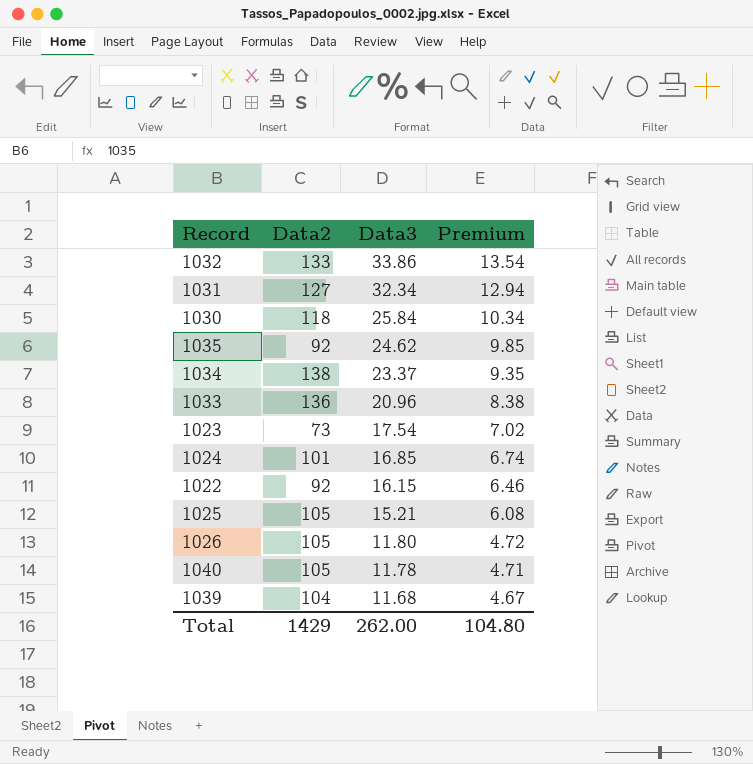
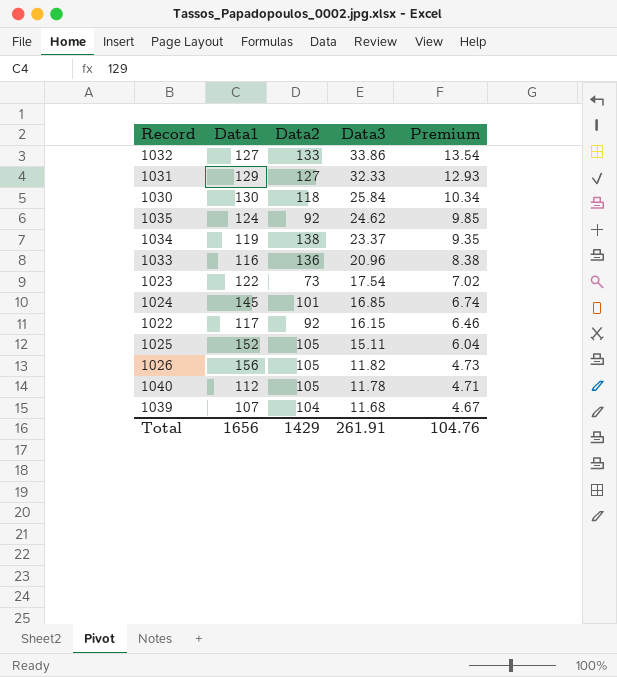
column Data1 | position: none -> 2
1031 | Data3: 32.34 -> 32.33
1031 | Premium: 12.94 -> 12.93
1025 | Data3: 15.21 -> 15.11
1025 | Premium: 6.08 -> 6.04
1026 | Data3: 11.80 -> 11.82
1026 | Premium: 4.72 -> 4.73
Total | Data3: 262.00 -> 261.91
Total | Premium: 104.80 -> 104.76

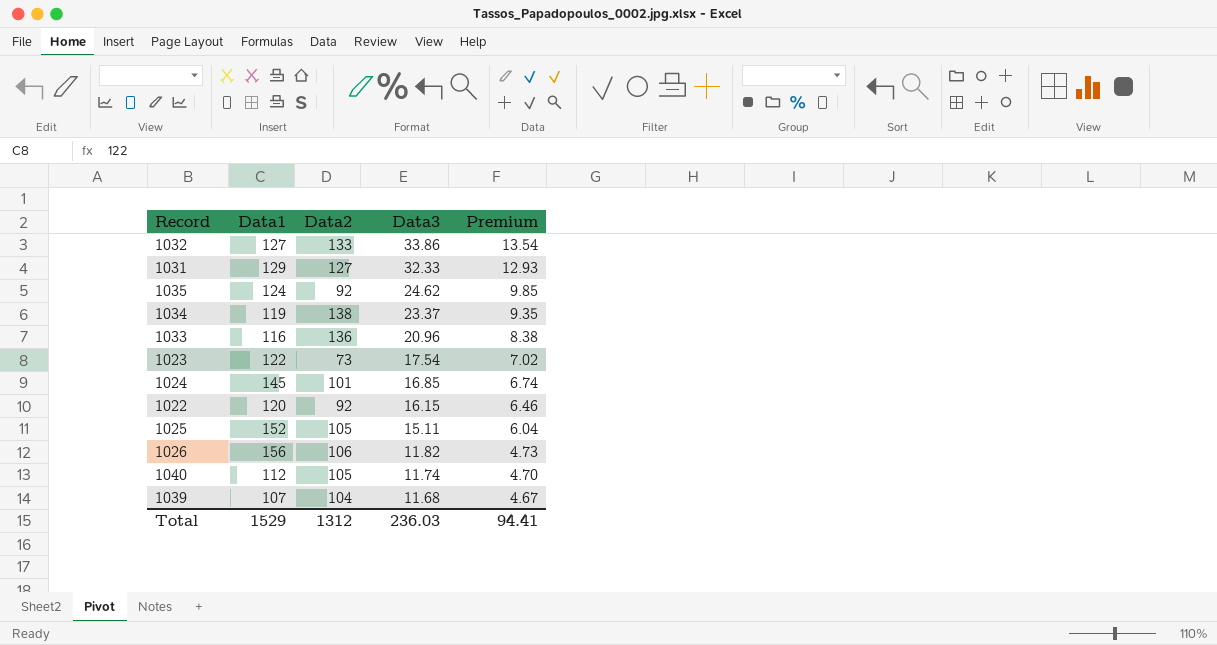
row 1030: 130 | 118 | 25.84 | 10.34 -> none
1022 | Data1: 117 -> 120
1026 | Data2: 105 -> 106
1040 | Data3: 11.78 -> 11.74
1040 | Premium: 4.71 -> 4.70
Total | Data1: 1656 -> 1529
Total | Data2: 1429 -> 1312
Total | Data3: 261.91 -> 236.03
Total | Premium: 104.76 -> 94.41

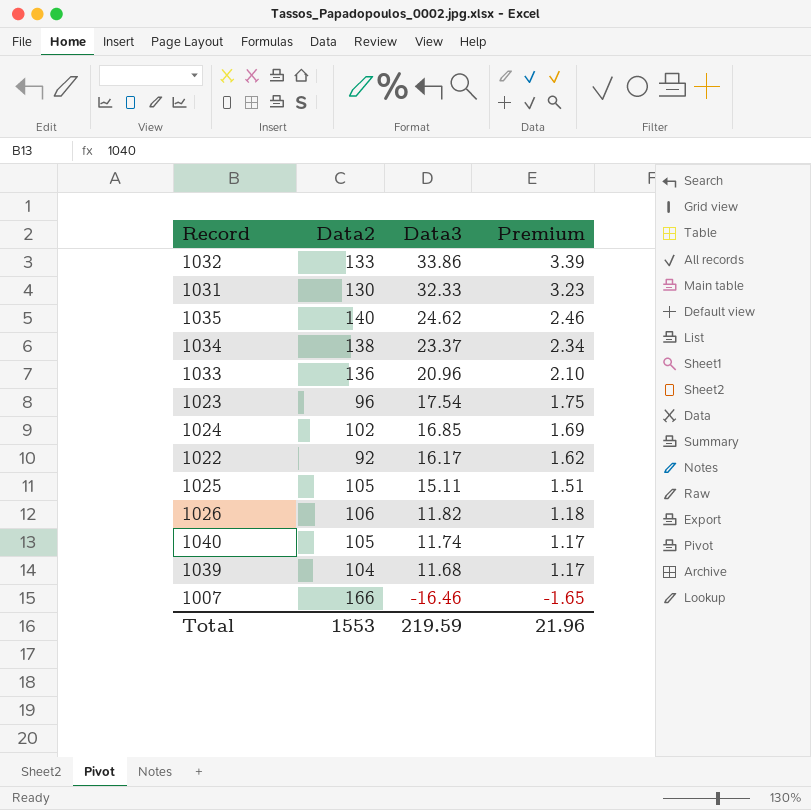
column Data1 | position: 2 -> none
column Premium | formula: [Data3] * 0.4 -> [Data3] * 0.1
1031 | Data2: 127 -> 130
1035 | Data2: 92 -> 140
1023 | Data2: 73 -> 96
1024 | Data2: 101 -> 102
1022 | Data3: 16.15 -> 16.17
row 1007: none -> 166 | -16.46 | -1.65
Total | Data2: 1312 -> 1553
Total | Data3: 236.03 -> 219.59
Total | Premium: 94.41 -> 21.96

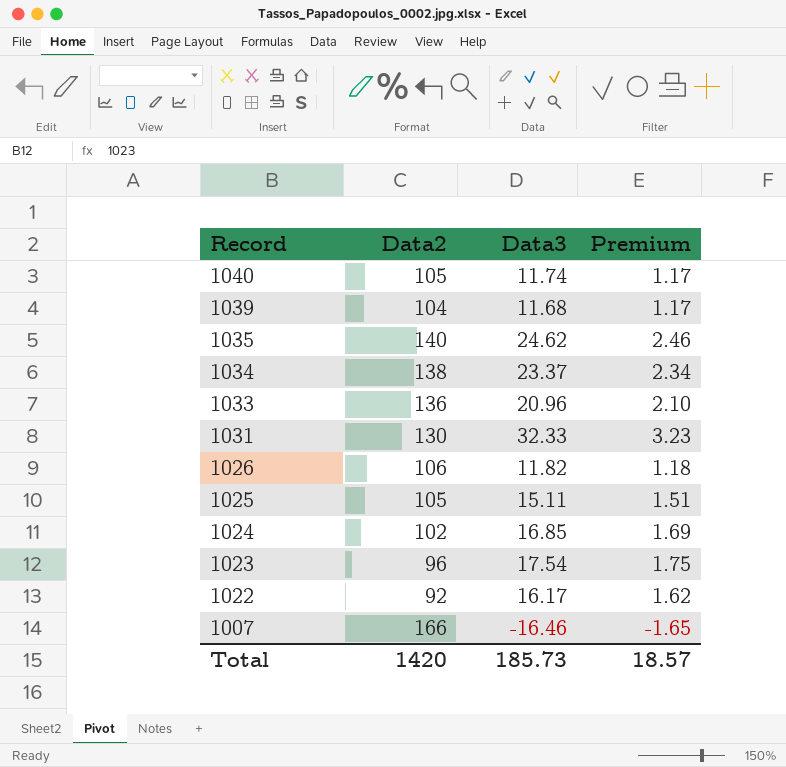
row order: Data3 descending -> Record descending
row 1032: 133 | 33.86 | 3.39 -> none
Total | Data2: 1553 -> 1420
Total | Data3: 219.59 -> 185.73
Total | Premium: 21.96 -> 18.57

